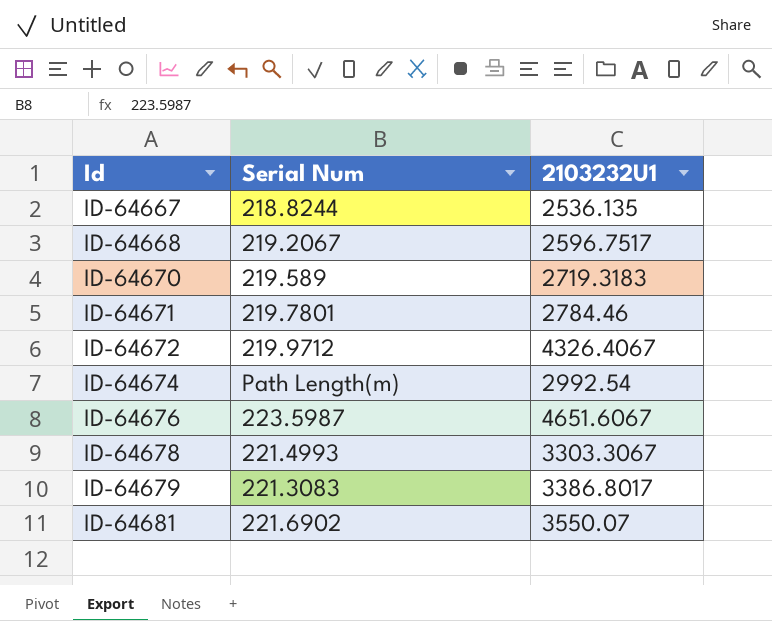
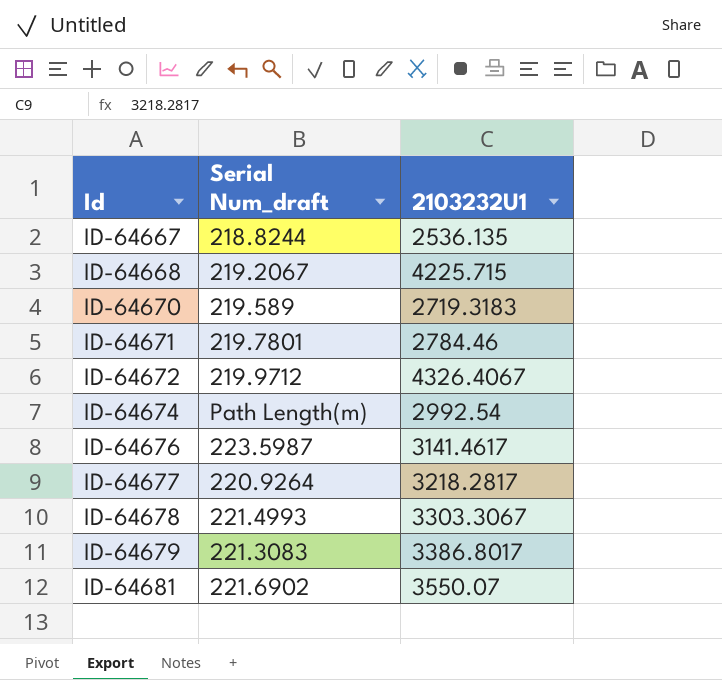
column name: Serial Num -> Serial Num_draft
ID-64668 | 2103232U1: 2596.7517 -> 4225.715
ID-64676 | 2103232U1: 4651.6067 -> 3141.4617
row ID-64677: none -> 220.9264 | 3218.2817

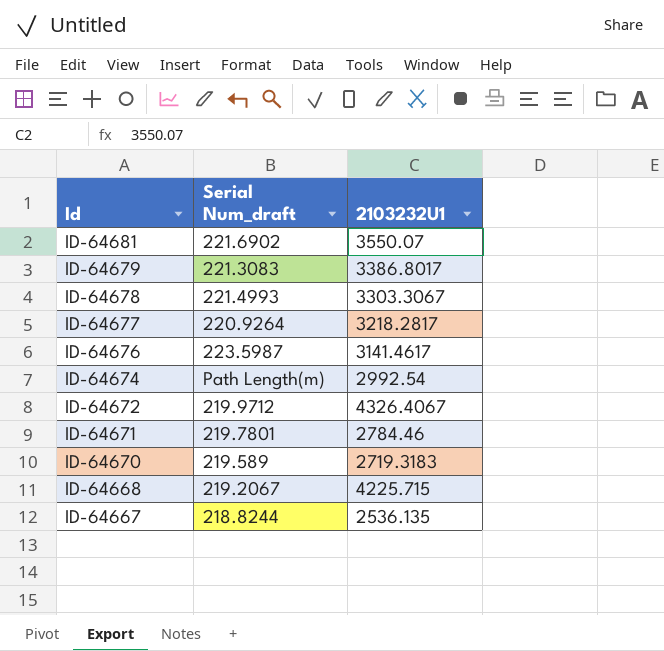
row order: Id ascending -> Id descending

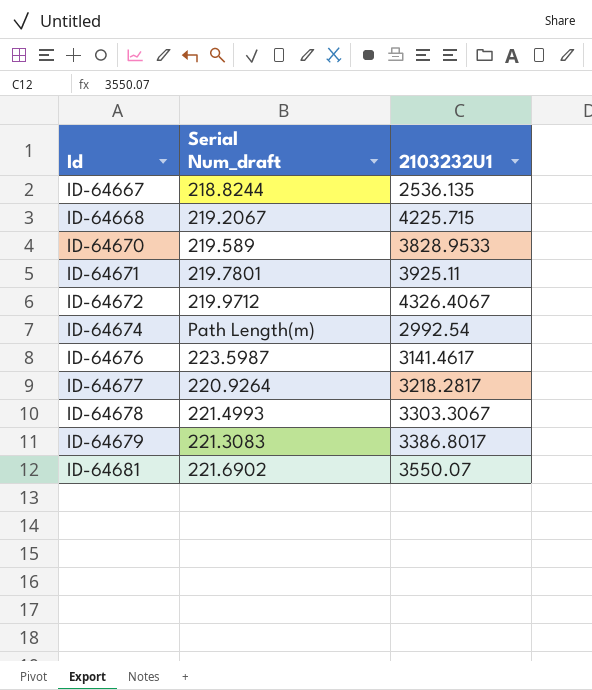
row order: Id descending -> Id ascending
ID-64670 | 2103232U1: 2719.3183 -> 3828.9533
ID-64671 | 2103232U1: 2784.46 -> 3925.11

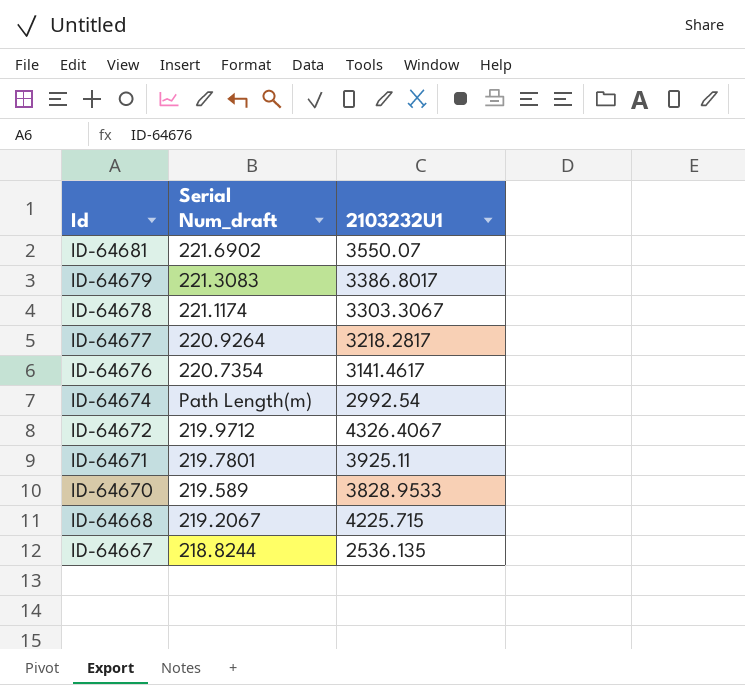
row order: Id ascending -> Id descending
ID-64678 | Serial Num_draft: 221.4993 -> 221.1174
ID-64676 | Serial Num_draft: 223.5987 -> 220.7354

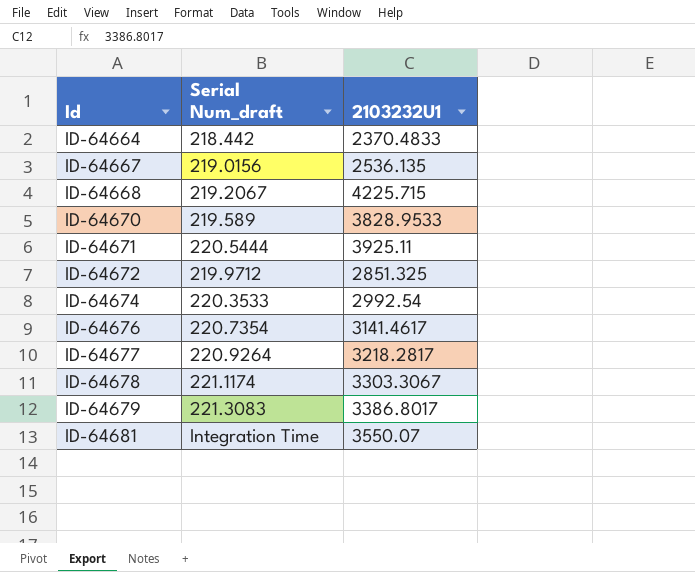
row order: Id descending -> Id ascending
row ID-64664: none -> 218.442 | 2370.4833
ID-64667 | Serial Num_draft: 218.8244 -> 219.0156
ID-64671 | Serial Num_draft: 219.7801 -> 220.5444
ID-64672 | 2103232U1: 4326.4067 -> 2851.325
ID-64674 | Serial Num_draft: Path Length(m) -> 220.3533
ID-64681 | Serial Num_draft: 221.6902 -> Integration Time

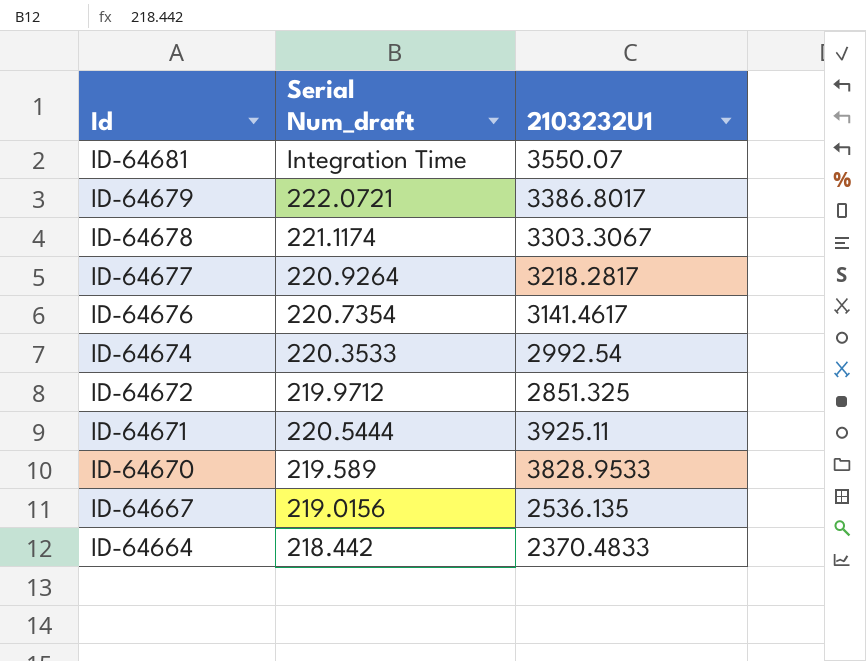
row order: Id ascending -> Id descending
row ID-64668: 219.2067 | 4225.715 -> none
ID-64679 | Serial Num_draft: 221.3083 -> 222.0721

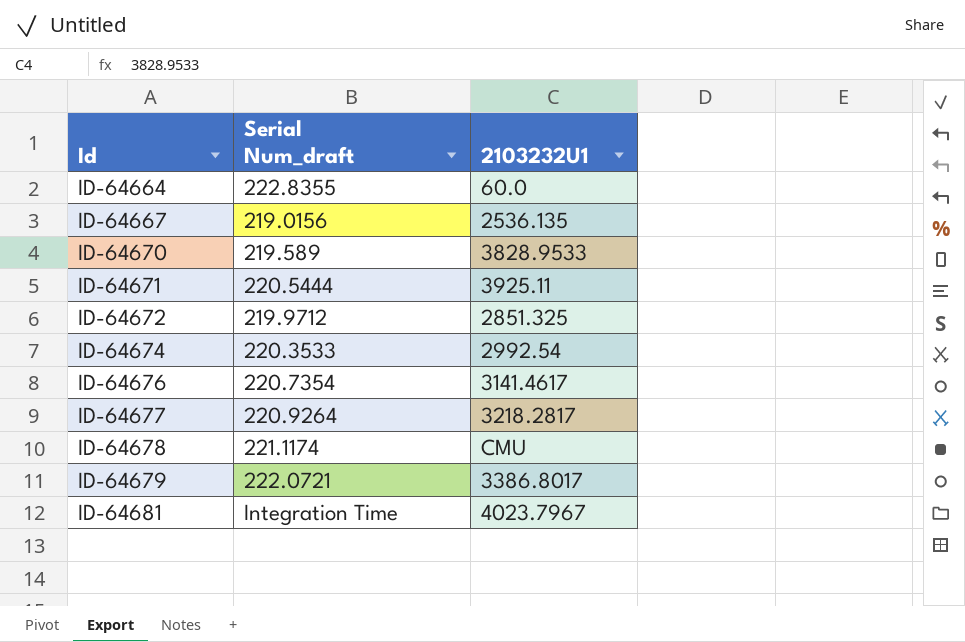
row order: Id descending -> Id ascending
ID-64664 | Serial Num_draft: 218.442 -> 222.8355
ID-64664 | 2103232U1: 2370.4833 -> 60.0
ID-64678 | 2103232U1: 3303.3067 -> CMU
ID-64681 | 2103232U1: 3550.07 -> 4023.7967

